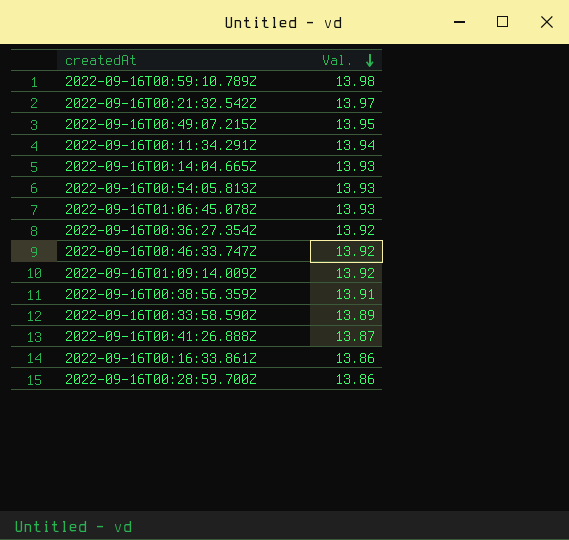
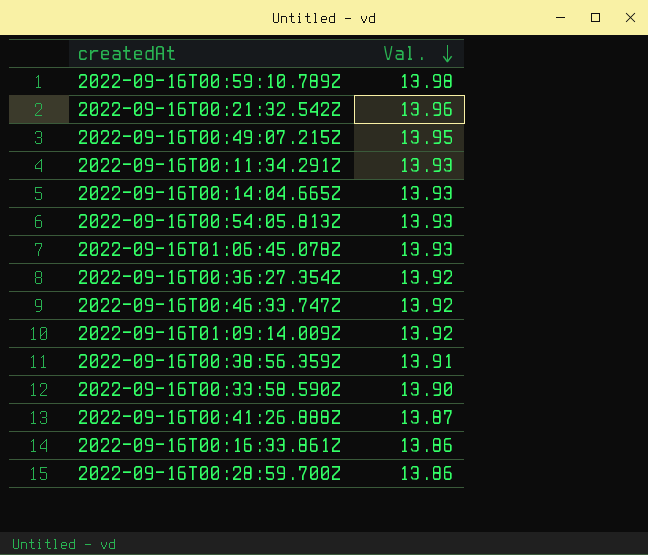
2022-09-16T00:21:32.542Z | Val.: 13.97 -> 13.96
2022-09-16T00:11:34.291Z | Val.: 13.94 -> 13.93
2022-09-16T00:33:58.590Z | Val.: 13.89 -> 13.90

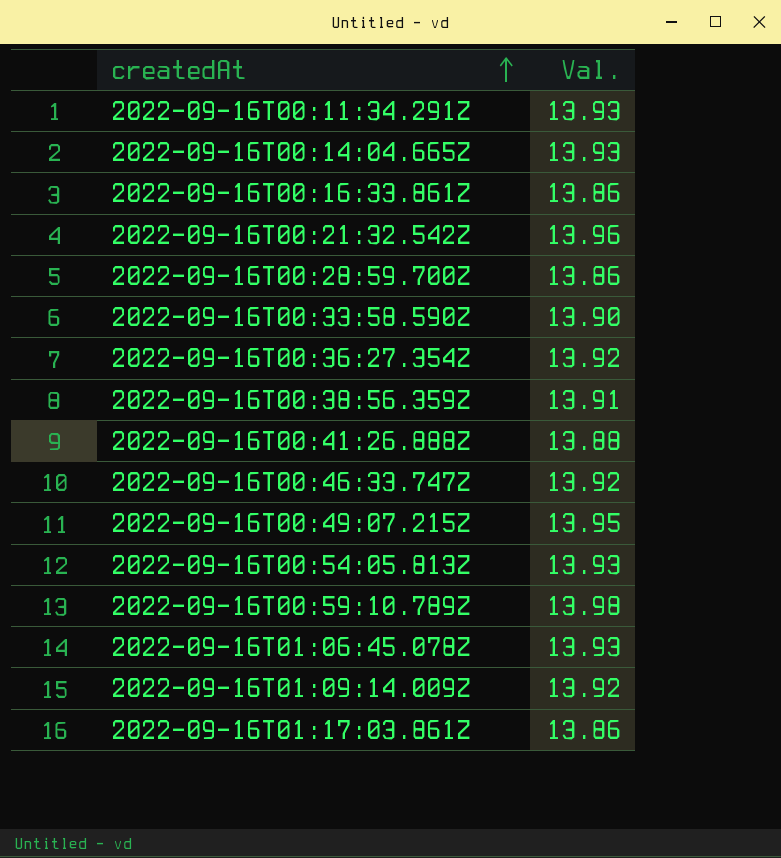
row order: Val. descending -> createdAt ascending
2022-09-16T00:41:26.888Z | Val.: 13.87 -> 13.88
row 2022-09-16T01:17:03.861Z: none -> 13.86

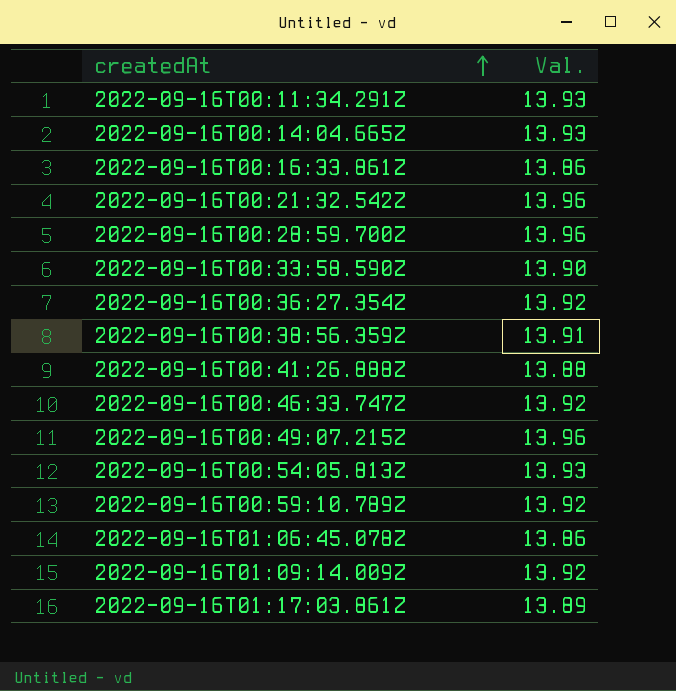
2022-09-16T00:28:59.700Z | Val.: 13.86 -> 13.96
2022-09-16T00:49:07.215Z | Val.: 13.95 -> 13.96
2022-09-16T00:59:10.789Z | Val.: 13.98 -> 13.92
2022-09-16T01:06:45.078Z | Val.: 13.93 -> 13.86
2022-09-16T01:17:03.861Z | Val.: 13.86 -> 13.89

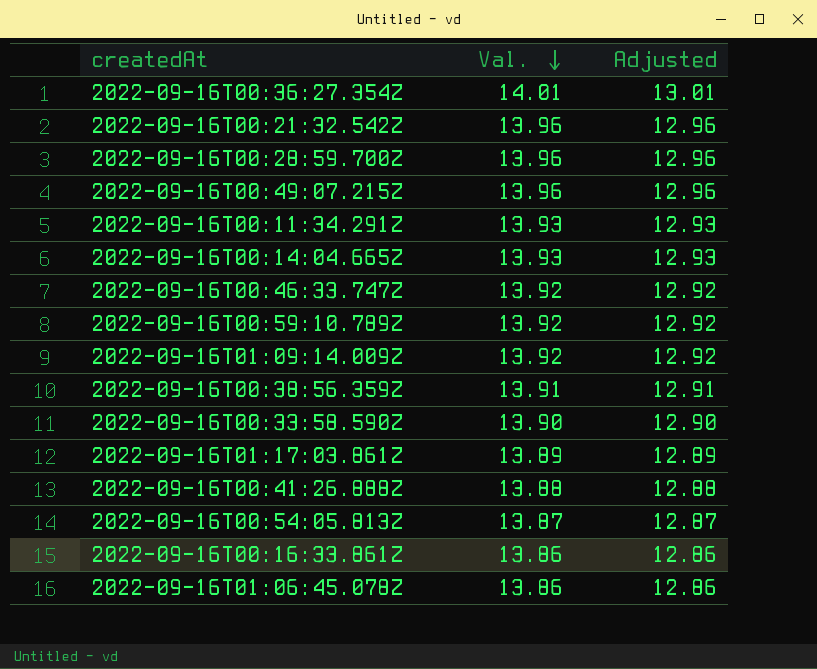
row order: createdAt ascending -> Val. descending
column Adjusted | formula: none -> [Val.] - 1
2022-09-16T00:36:27.354Z | Val.: 13.92 -> 14.01
2022-09-16T00:54:05.813Z | Val.: 13.93 -> 13.87

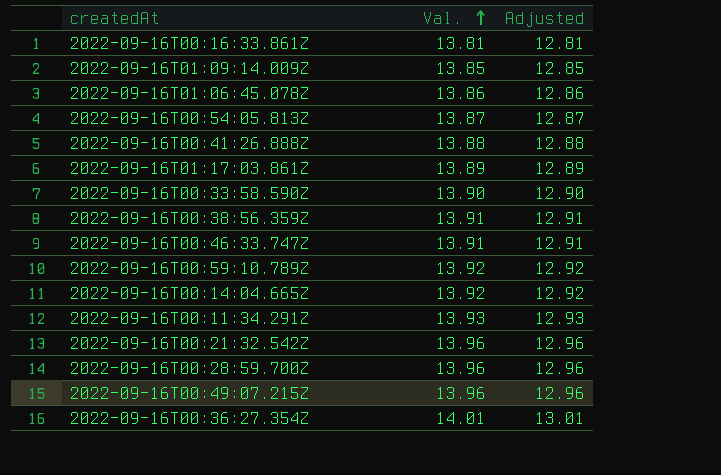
row order: Val. descending -> Val. ascending
2022-09-16T00:16:33.861Z | Val.: 13.86 -> 13.81
2022-09-16T00:16:33.861Z | Adjusted: 12.86 -> 12.81
2022-09-16T01:09:14.009Z | Val.: 13.92 -> 13.85
2022-09-16T01:09:14.009Z | Adjusted: 12.92 -> 12.85
2022-09-16T00:46:33.747Z | Val.: 13.92 -> 13.91
2022-09-16T00:46:33.747Z | Adjusted: 12.92 -> 12.91
2022-09-16T00:14:04.665Z | Val.: 13.93 -> 13.92
2022-09-16T00:14:04.665Z | Adjusted: 12.93 -> 12.92

